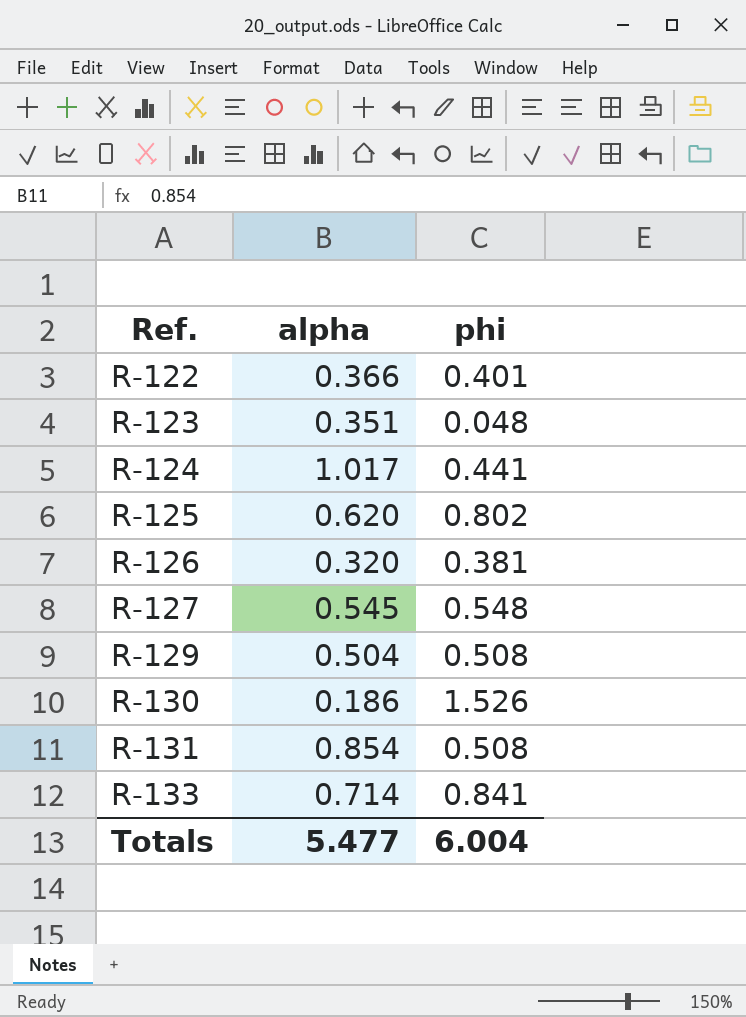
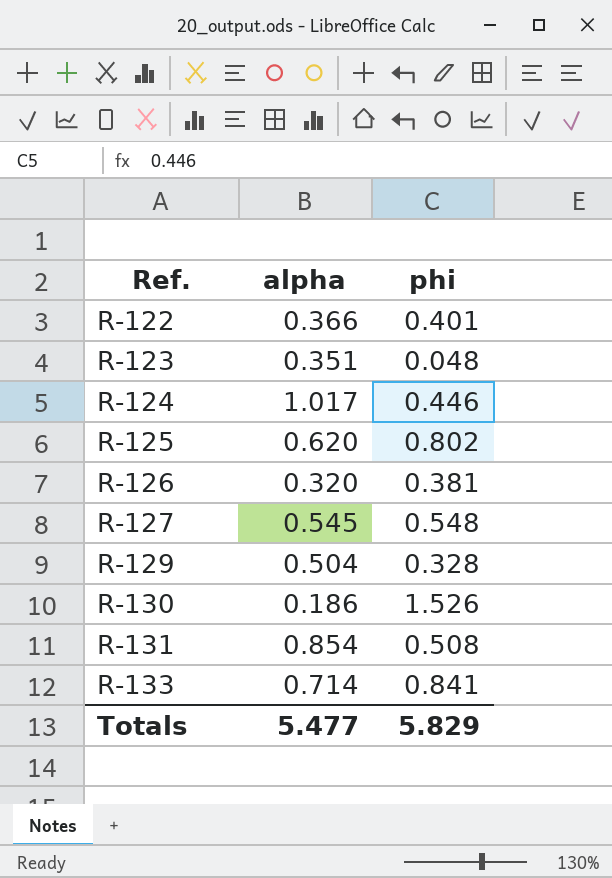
R-124 | phi: 0.441 -> 0.446
R-129 | phi: 0.508 -> 0.328
Totals | phi: 6.004 -> 5.829

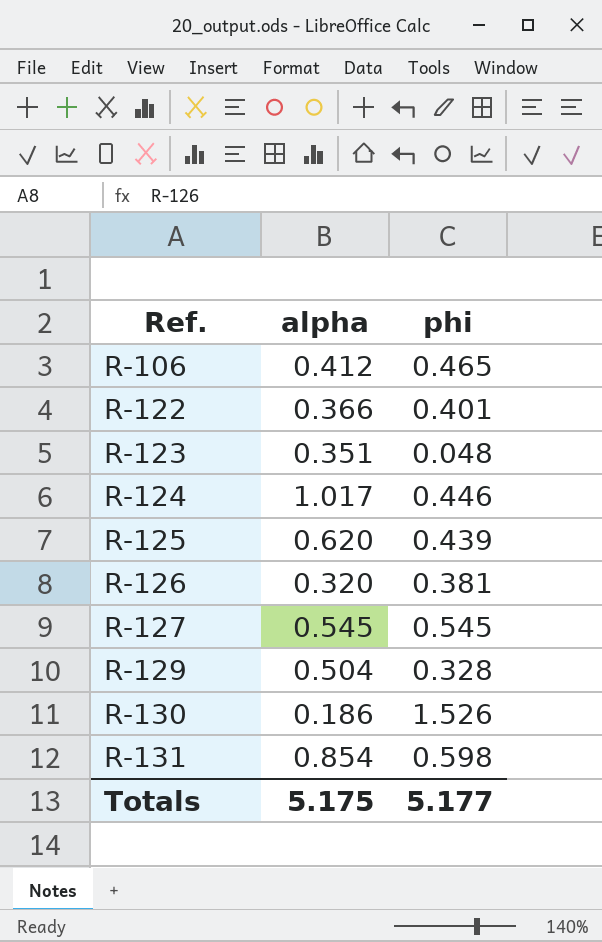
row R-133: 0.714 | 0.841 -> none
row R-106: none -> 0.412 | 0.465
R-125 | phi: 0.802 -> 0.439
R-127 | phi: 0.548 -> 0.545
R-131 | phi: 0.508 -> 0.598
Totals | alpha: 5.477 -> 5.175
Totals | phi: 5.829 -> 5.177

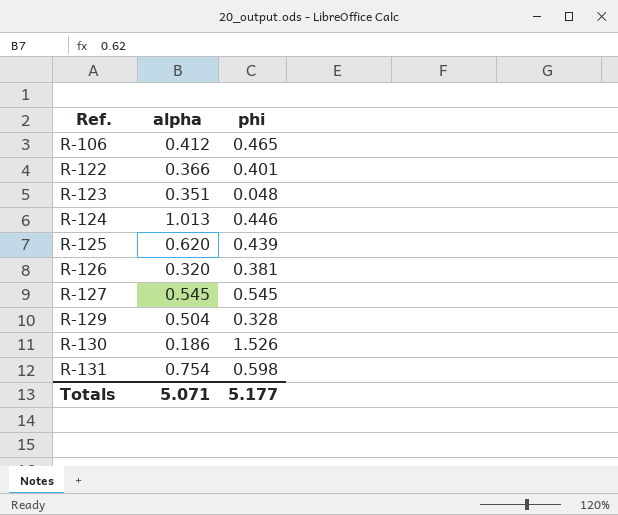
R-124 | alpha: 1.017 -> 1.013
R-131 | alpha: 0.854 -> 0.754
Totals | alpha: 5.175 -> 5.071

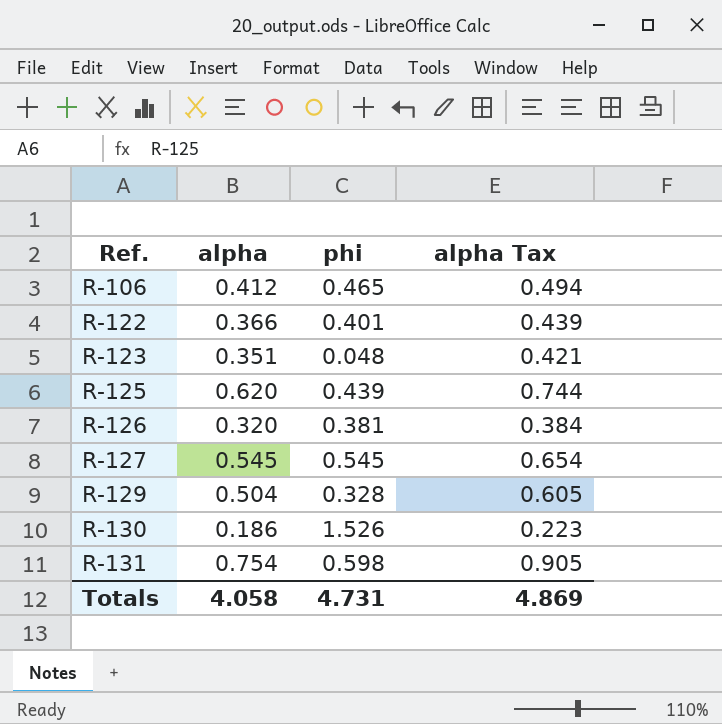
column alpha Tax | formula: none -> [alpha] * 1.2
row R-124: 1.013 | 0.446 -> none
Totals | alpha: 5.071 -> 4.058
Totals | phi: 5.177 -> 4.731

